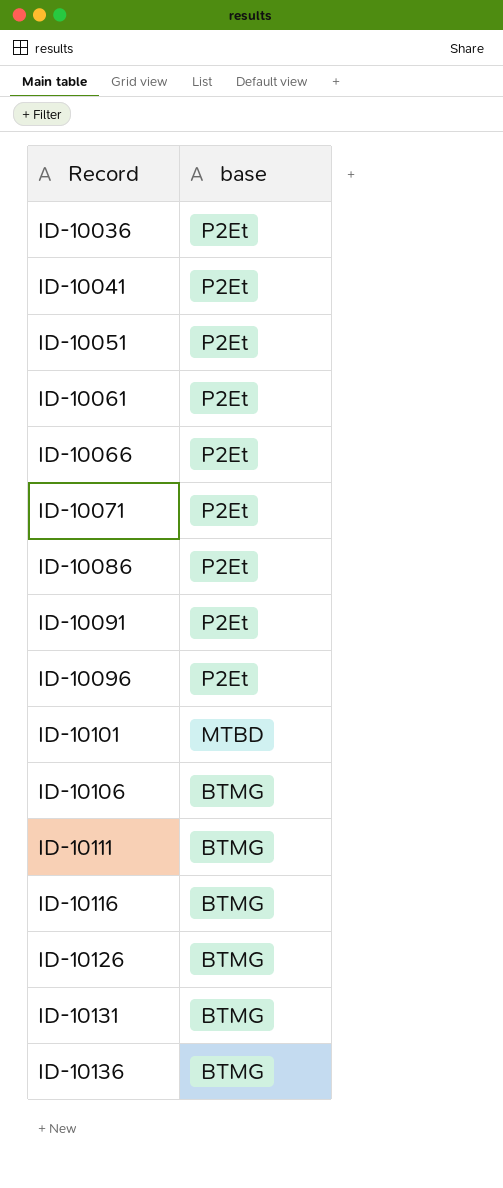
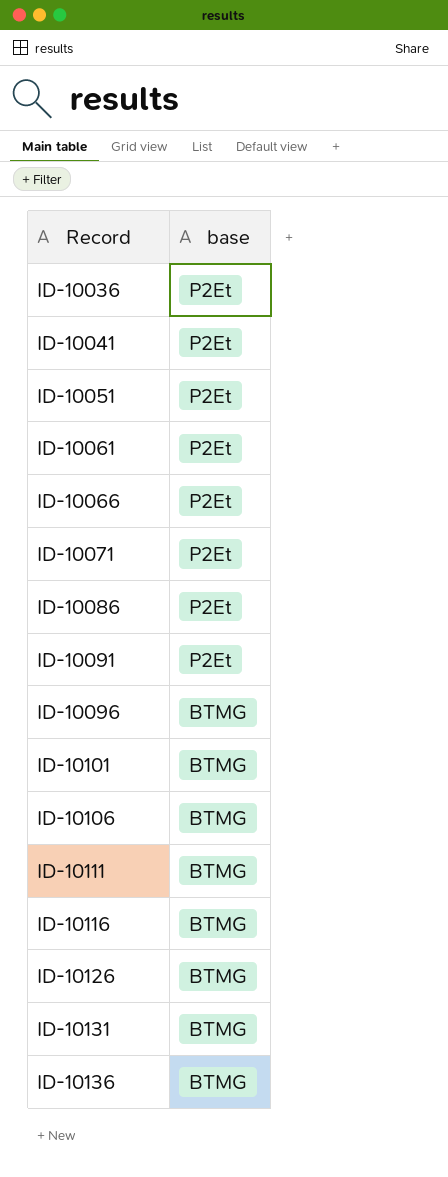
ID-10096 | base: P2Et -> BTMG
ID-10101 | base: MTBD -> BTMG

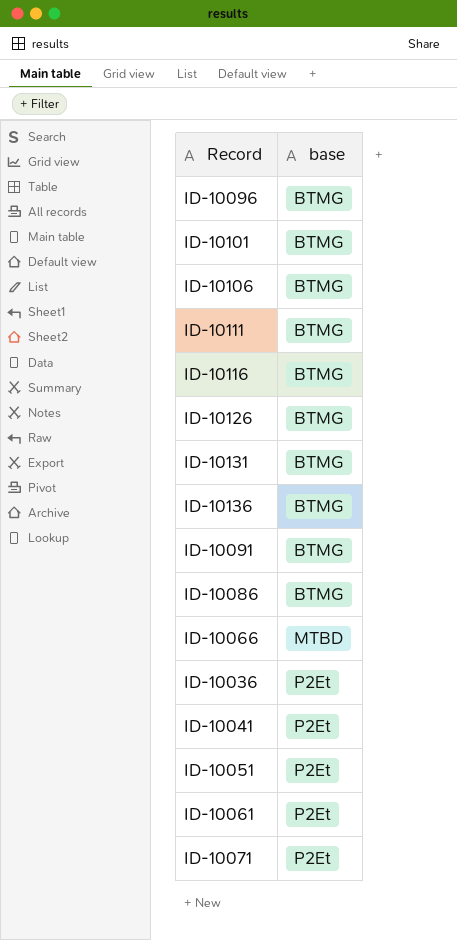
row order: Record ascending -> base ascending
ID-10091 | base: P2Et -> BTMG
ID-10086 | base: P2Et -> BTMG
ID-10066 | base: P2Et -> MTBD

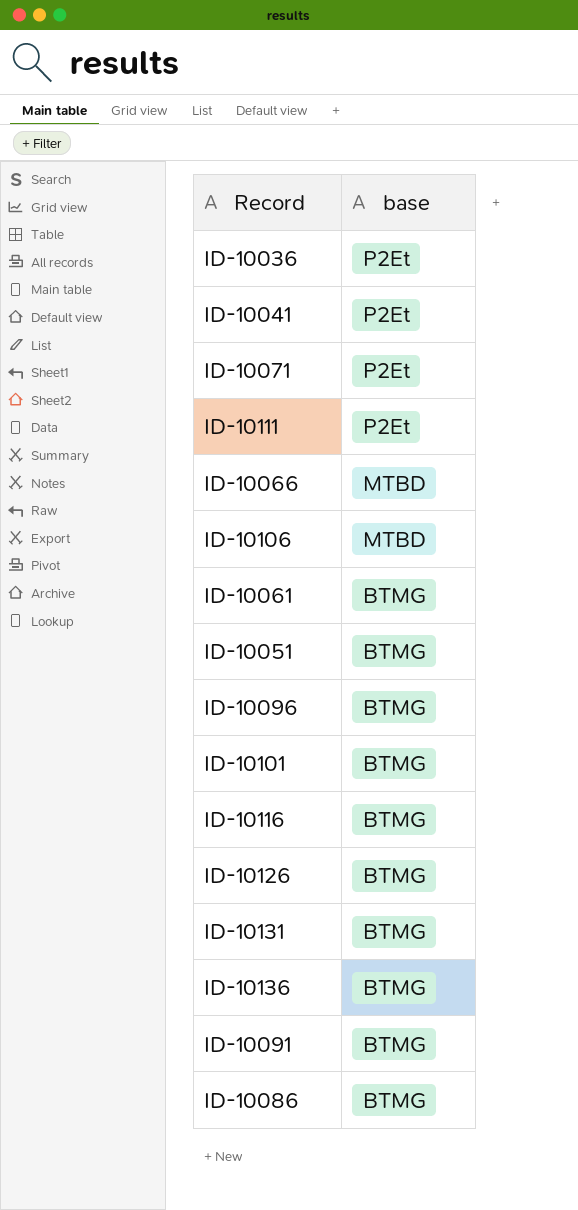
row order: base ascending -> base descending
ID-10111 | base: BTMG -> P2Et
ID-10106 | base: BTMG -> MTBD
ID-10061 | base: P2Et -> BTMG
ID-10051 | base: P2Et -> BTMG

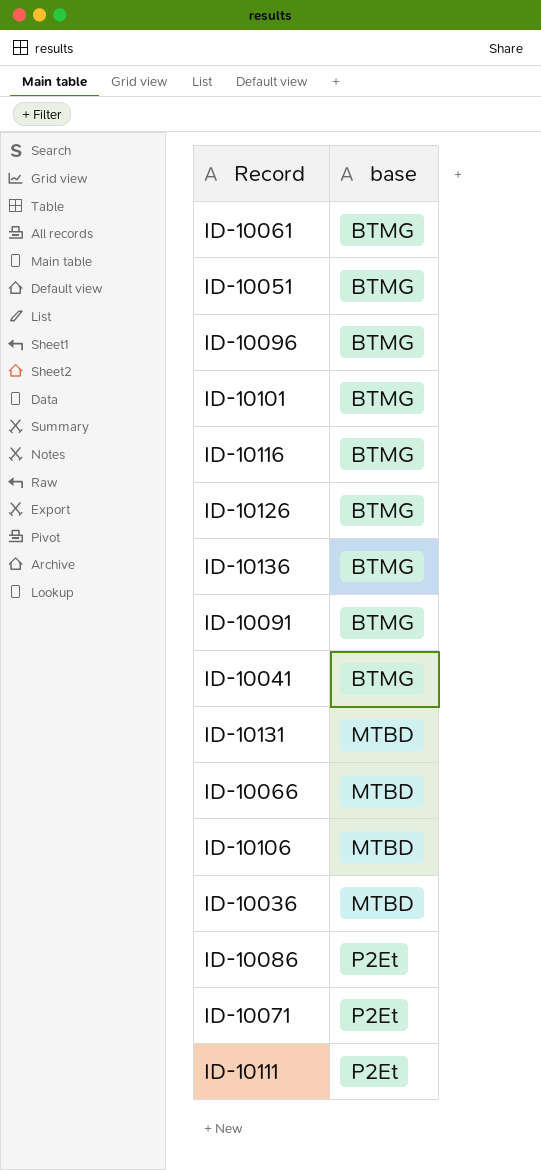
row order: base descending -> base ascending
ID-10041 | base: P2Et -> BTMG
ID-10131 | base: BTMG -> MTBD
ID-10036 | base: P2Et -> MTBD
ID-10086 | base: BTMG -> P2Et

